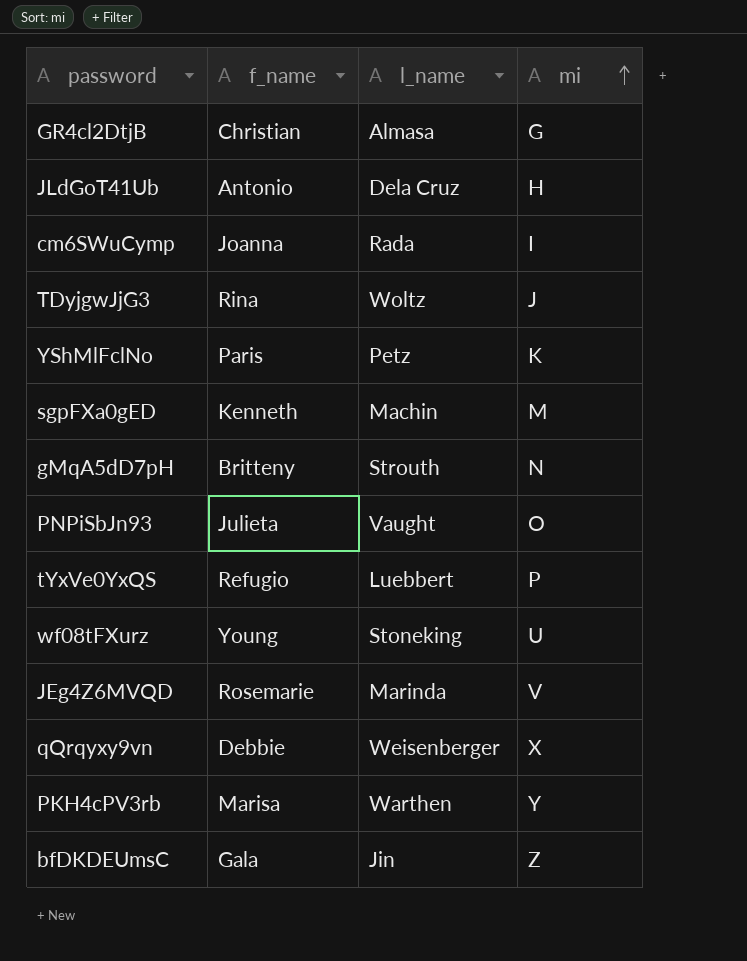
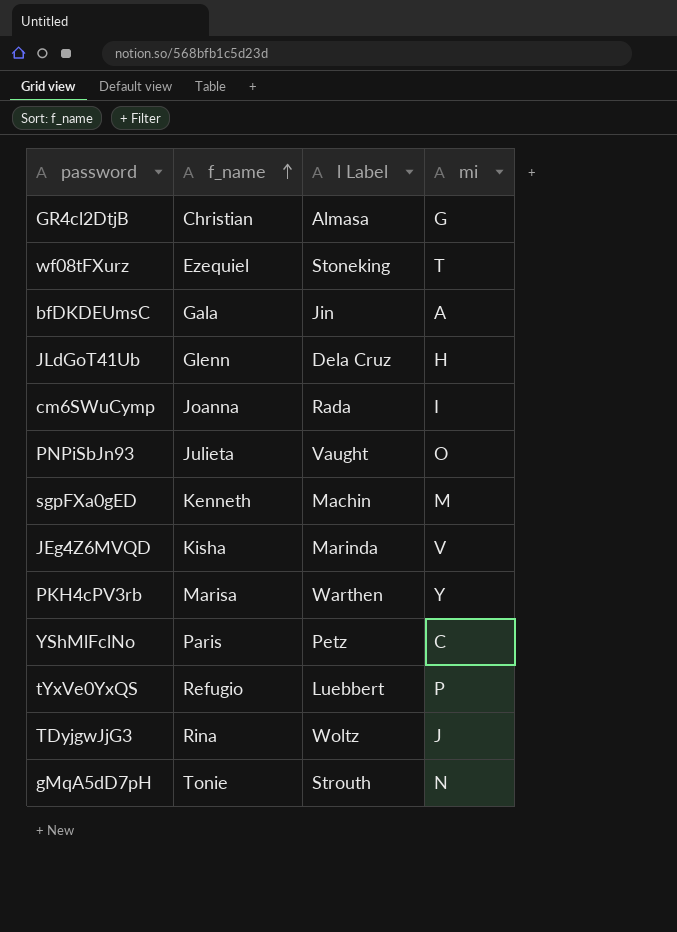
row order: mi ascending -> f_name ascending
column name: l_name -> l Label
row qQrqyxy9vn: Debbie | Weisenberger | X -> none
wf08tFXurz | f_name: Young -> Ezequiel
wf08tFXurz | mi: U -> T
bfDKDEUmsC | mi: Z -> A
JLdGoT41Ub | f_name: Antonio -> Glenn
JEg4Z6MVQD | f_name: Rosemarie -> Kisha
YShMlFclNo | mi: K -> C
gMqA5dD7pH | f_name: Britteny -> Tonie

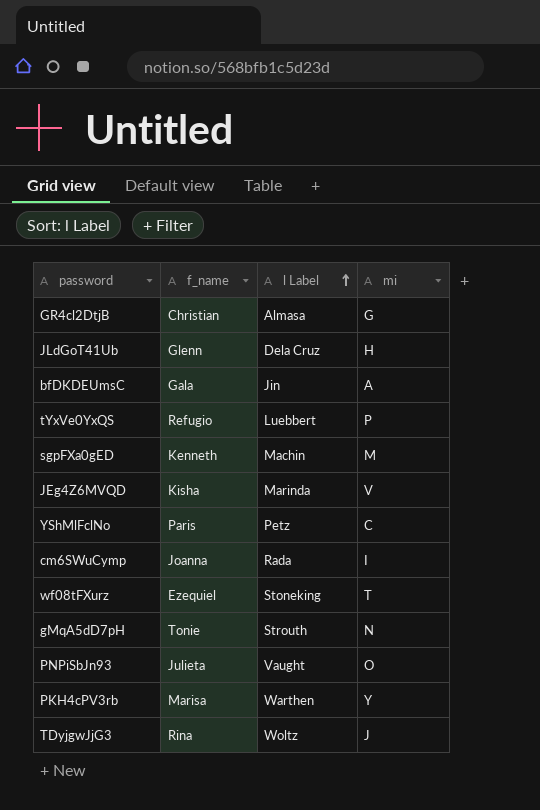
row order: f_name ascending -> l Label ascending

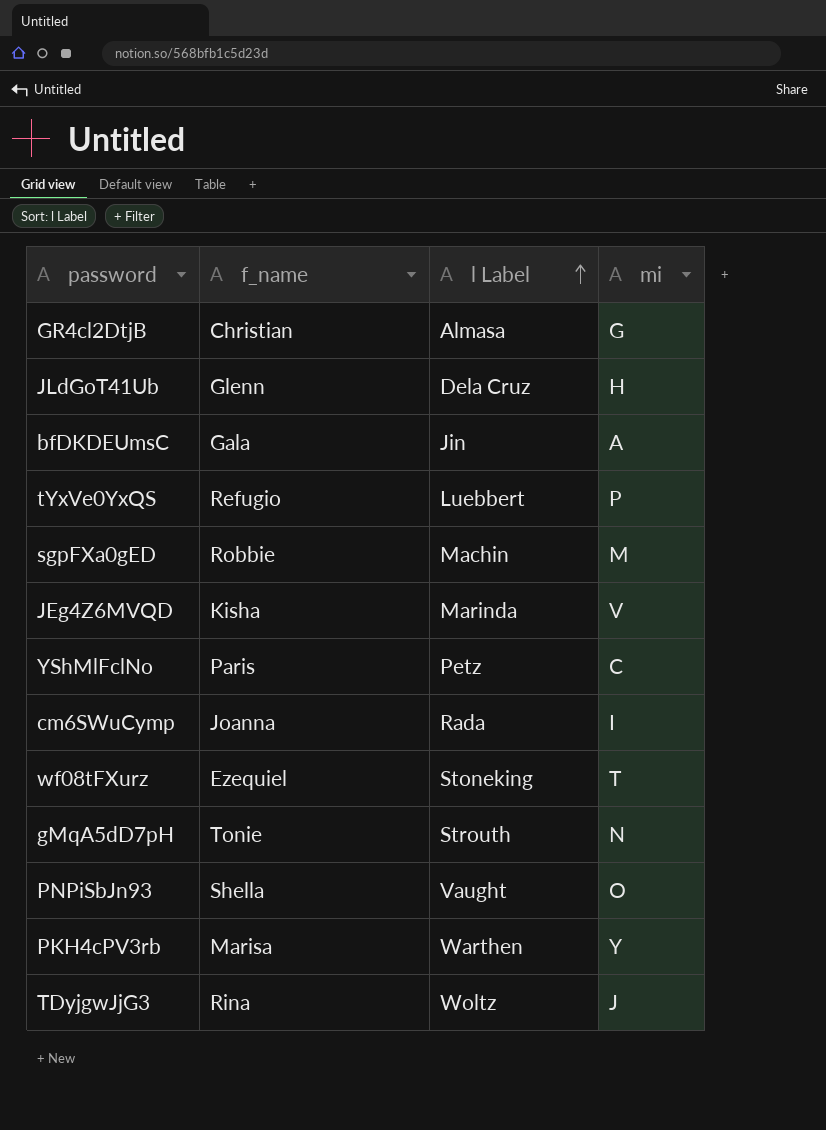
sgpFXa0gED | f_name: Kenneth -> Robbie
PNPiSbJn93 | f_name: Julieta -> Shella

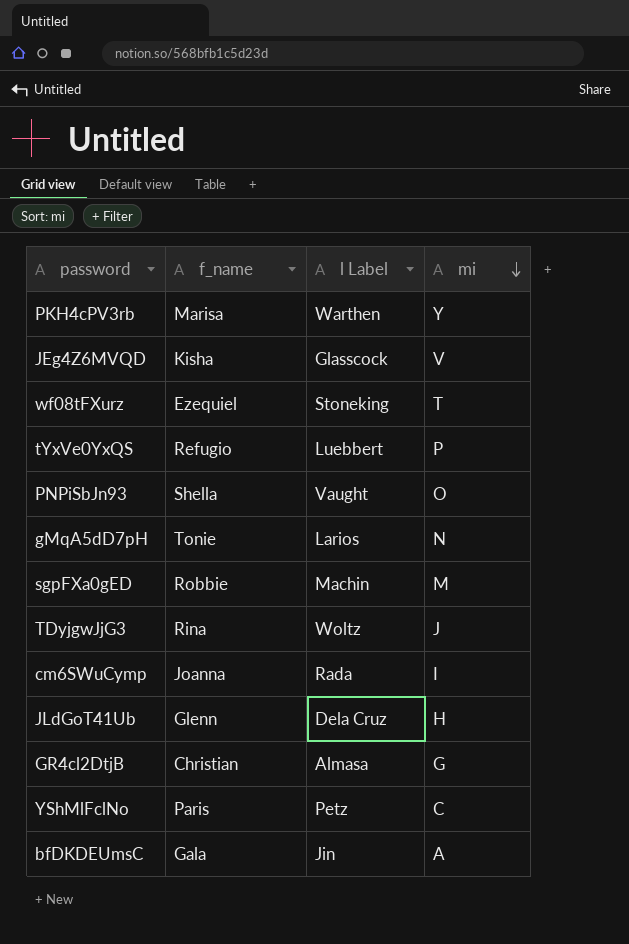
row order: l Label ascending -> mi descending
JEg4Z6MVQD | l Label: Marinda -> Glasscock
gMqA5dD7pH | l Label: Strouth -> Larios

